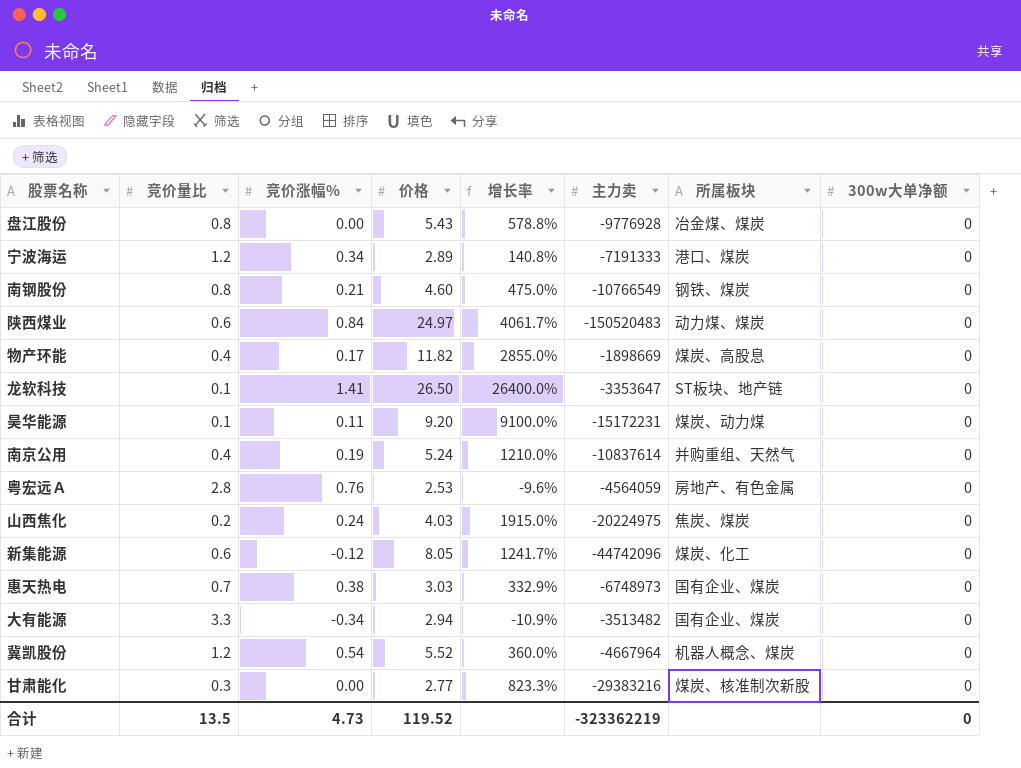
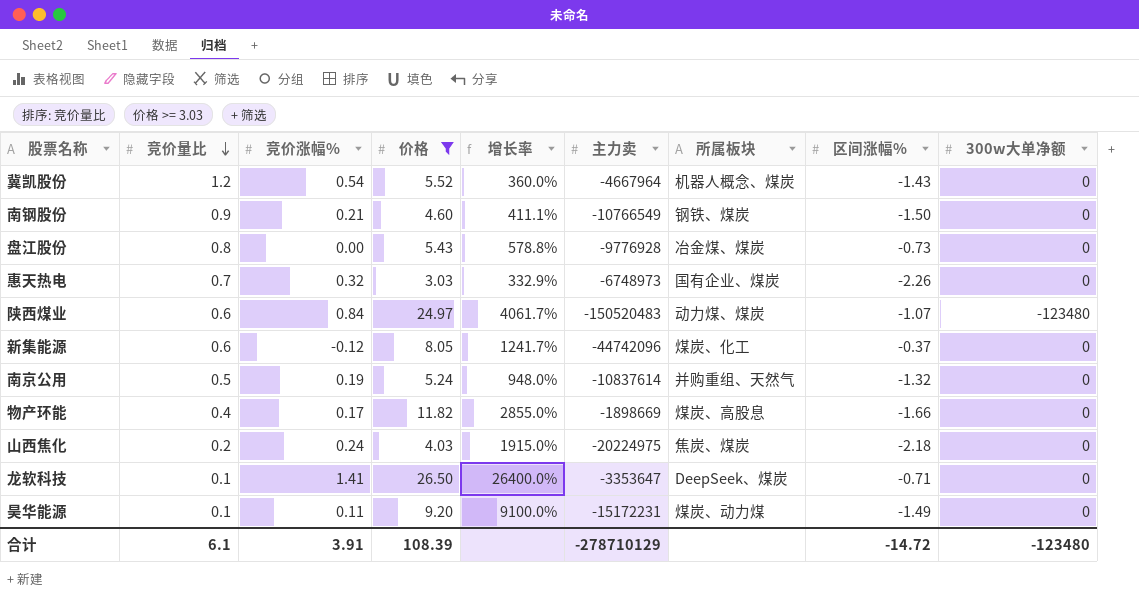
filter: none -> 价格 >= 3.03
row order: none -> 竞价量比 descending
column 区间涨幅% | position: none -> 8
南钢股份 | 竞价量比: 0.8 -> 0.9
南钢股份 | 增长率: 475.0% -> 411.1%
惠天热电 | 竞价涨幅%: 0.38 -> 0.32
陕西煤业 | 300w大单净额: 0 -> -123480
南京公用 | 竞价量比: 0.4 -> 0.5
南京公用 | 增长率: 1210.0% -> 948.0%
龙软科技 | 所属板块: ST板块、地产链 -> DeepSeek、煤炭
合计 | 竞价量比: 13.5 -> 6.1
合计 | 竞价涨幅%: 4.73 -> 3.91
合计 | 价格: 119.52 -> 108.39
合计 | 主力卖: -323362219 -> -278710129
合计 | 300w大单净额: 0 -> -123480

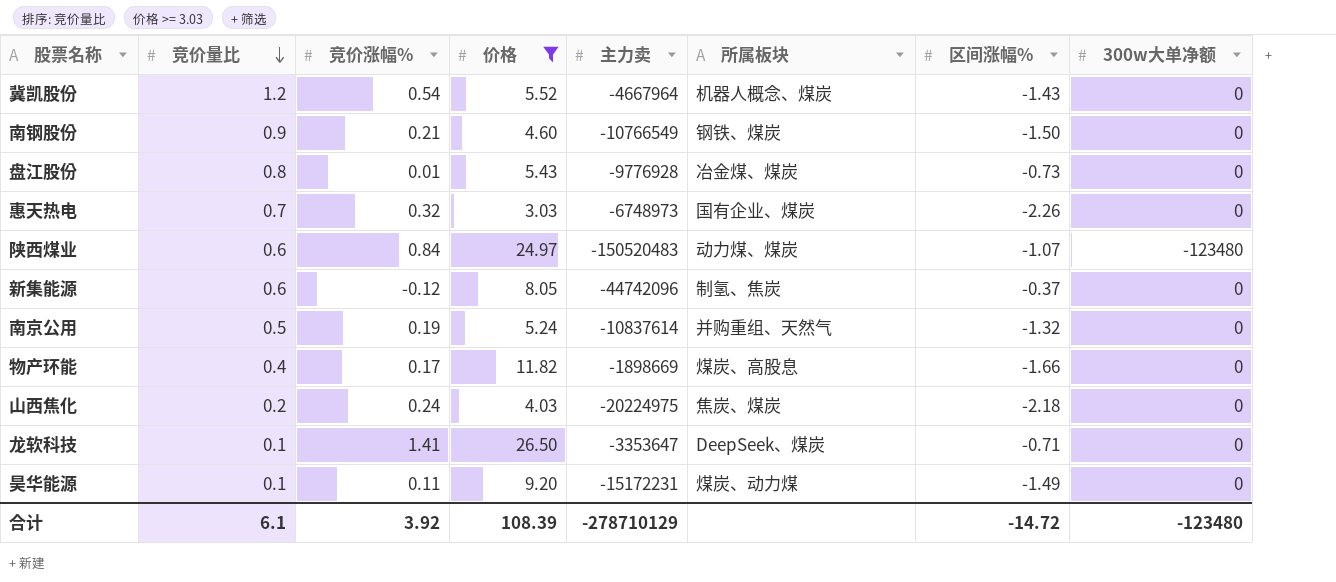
column 增长率 | formula: ([价格] - [竞价量比]) / [竞价量比] -> none
盘江股份 | 竞价涨幅%: 0.00 -> 0.01
新集能源 | 所属板块: 煤炭、化工 -> 制氢、焦炭
合计 | 竞价涨幅%: 3.91 -> 3.92

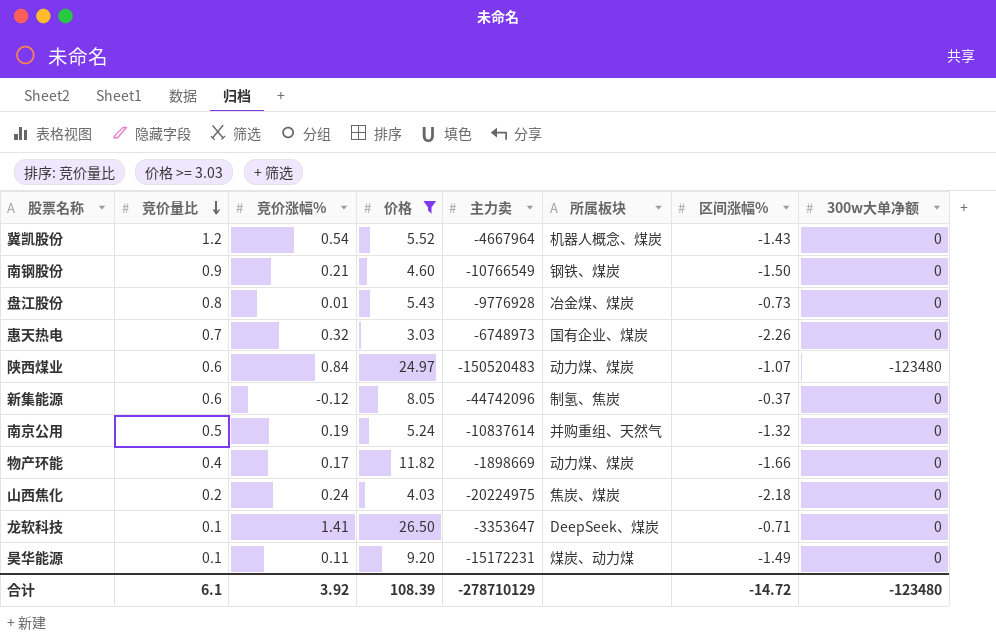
物产环能 | 所属板块: 煤炭、高股息 -> 动力煤、煤炭

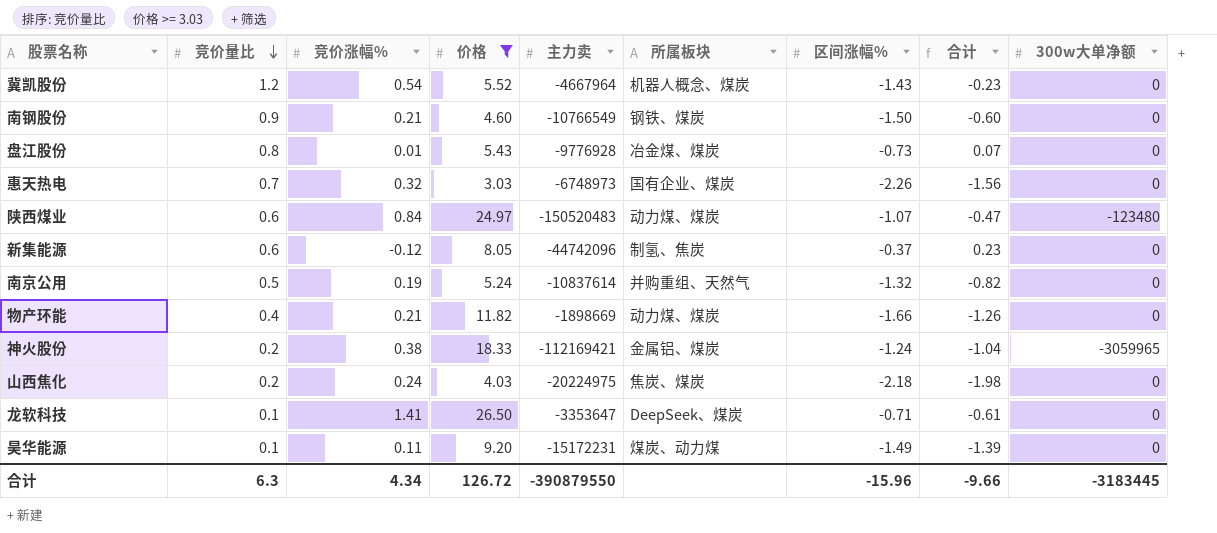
column 合计 | formula: none -> [竞价量比] + [区间涨幅%]
物产环能 | 竞价涨幅%: 0.17 -> 0.21
row 神火股份: none -> 0.2 | 0.38 | 18.33 | -112169421 | 金属铝、煤炭 | -1.24 | -1.04 | -3059965
合计 | 竞价量比: 6.1 -> 6.3
合计 | 竞价涨幅%: 3.92 -> 4.34
合计 | 价格: 108.39 -> 126.72
合计 | 主力卖: -278710129 -> -390879550
合计 | 区间涨幅%: -14.72 -> -15.96
合计 | 300w大单净额: -123480 -> -3183445

